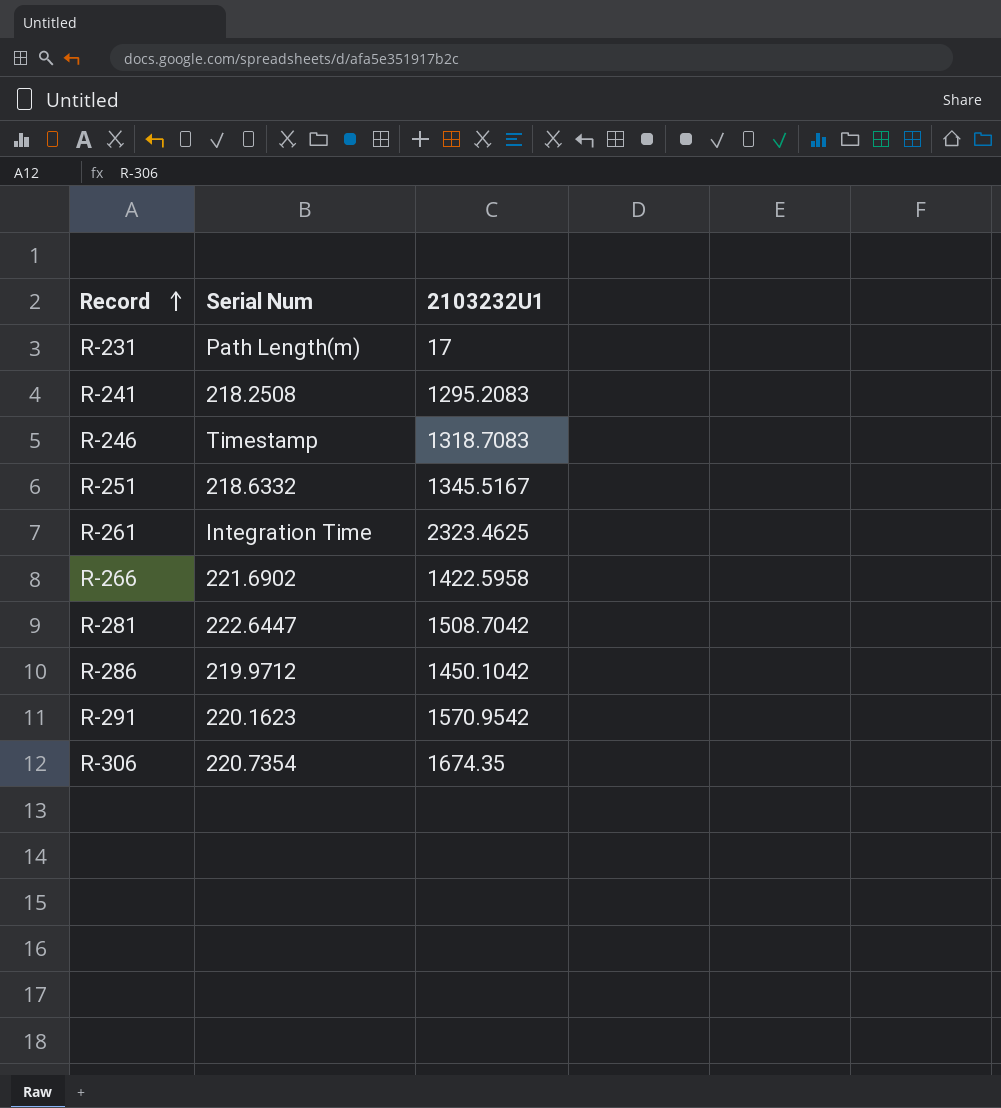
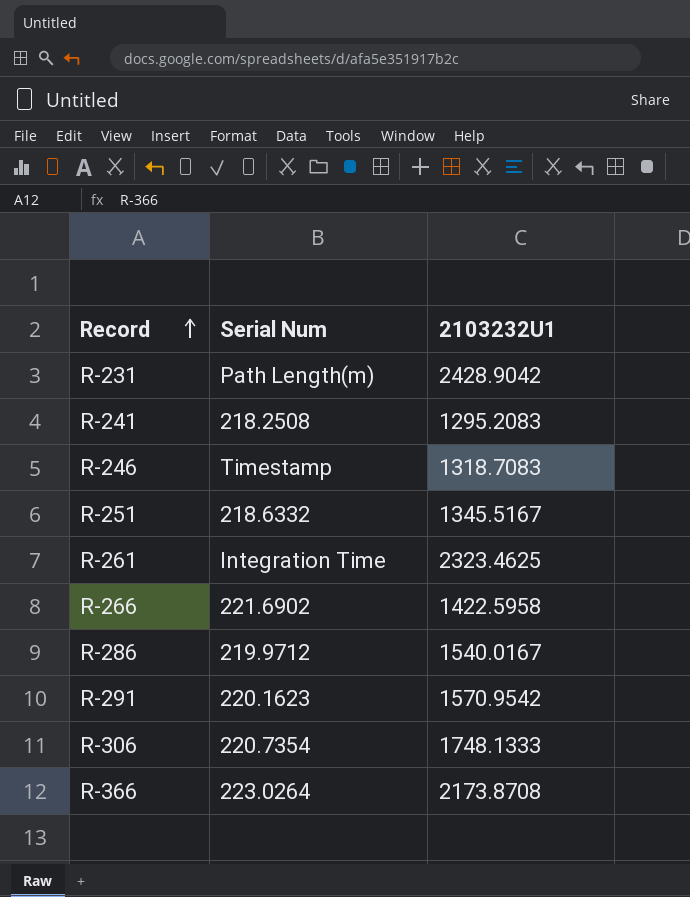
row R-281: 222.6447 | 1508.7042 -> none
R-231 | 2103232U1: 17 -> 2428.9042
R-286 | 2103232U1: 1450.1042 -> 1540.0167
R-306 | 2103232U1: 1674.35 -> 1748.1333
row R-366: none -> 223.0264 | 2173.8708

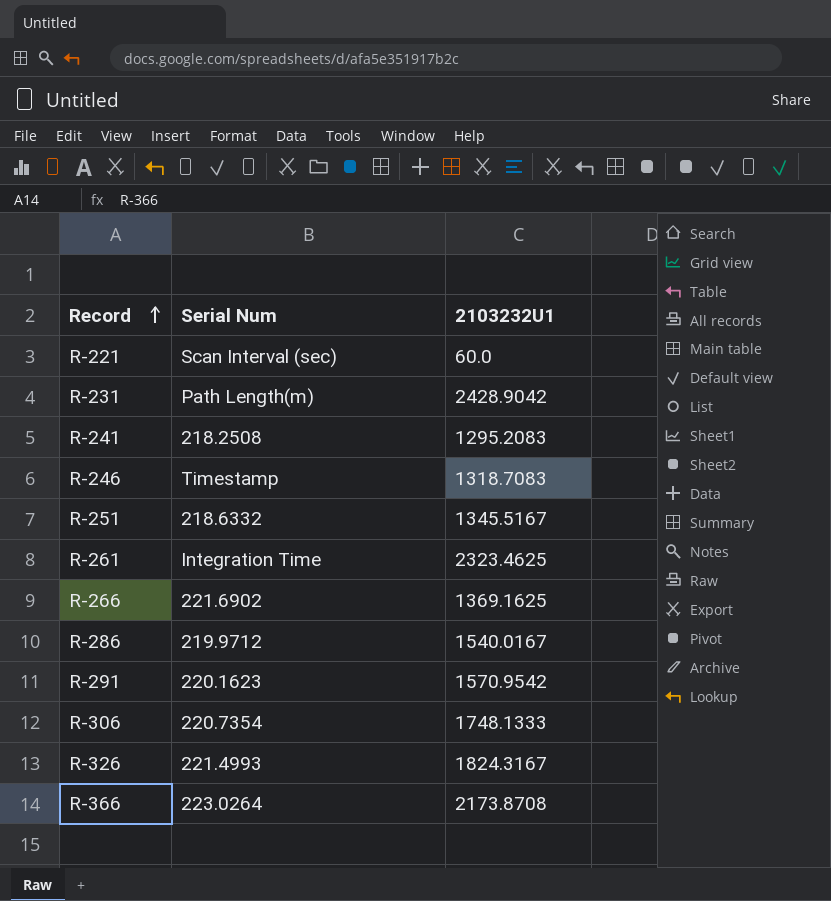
row R-221: none -> Scan Interval (sec) | 60.0
R-266 | 2103232U1: 1422.5958 -> 1369.1625
row R-326: none -> 221.4993 | 1824.3167

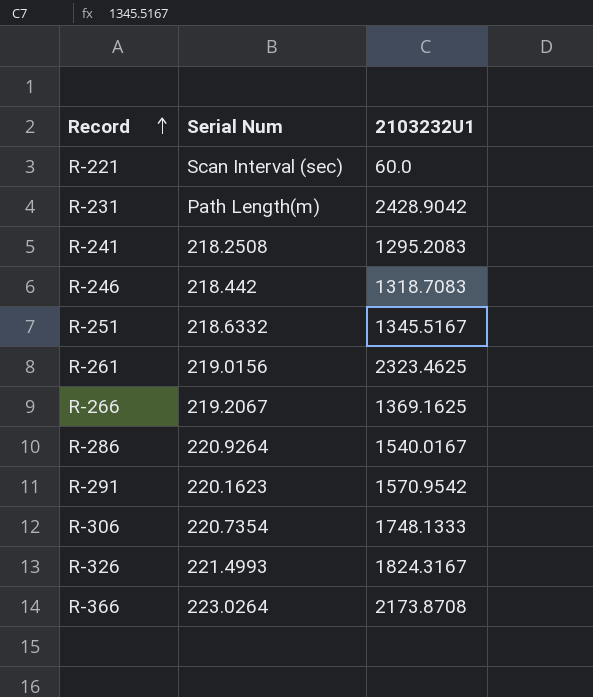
R-246 | Serial Num: Timestamp -> 218.442
R-261 | Serial Num: Integration Time -> 219.0156
R-266 | Serial Num: 221.6902 -> 219.2067
R-286 | Serial Num: 219.9712 -> 220.9264

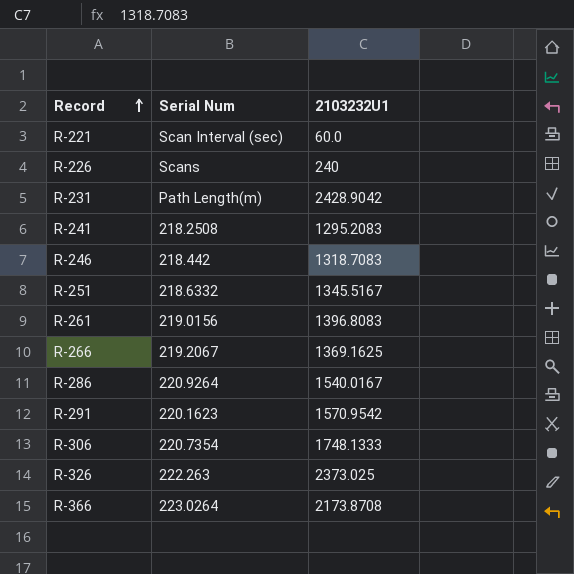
row R-226: none -> Scans | 240
R-261 | 2103232U1: 2323.4625 -> 1396.8083
R-326 | Serial Num: 221.4993 -> 222.263
R-326 | 2103232U1: 1824.3167 -> 2373.025

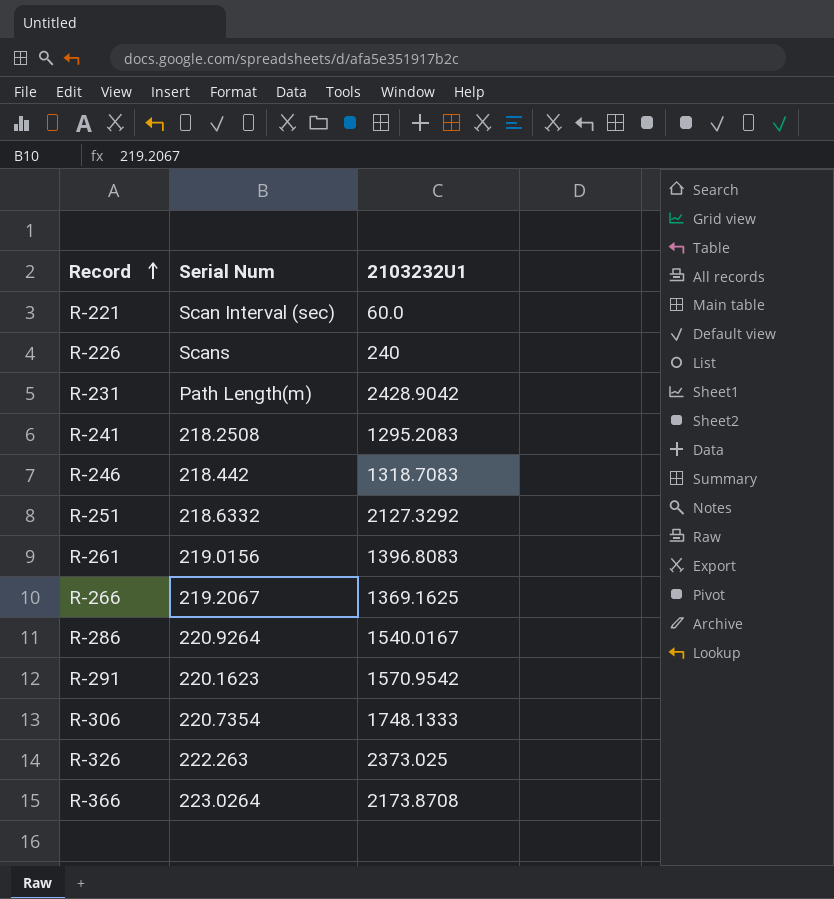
R-251 | 2103232U1: 1345.5167 -> 2127.3292

